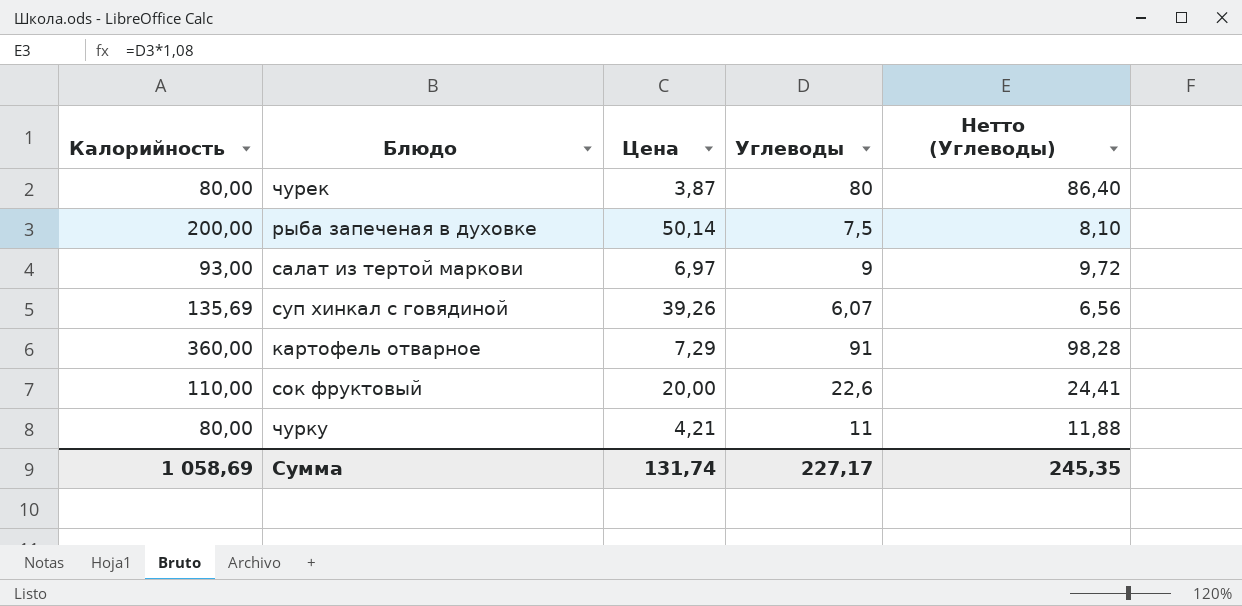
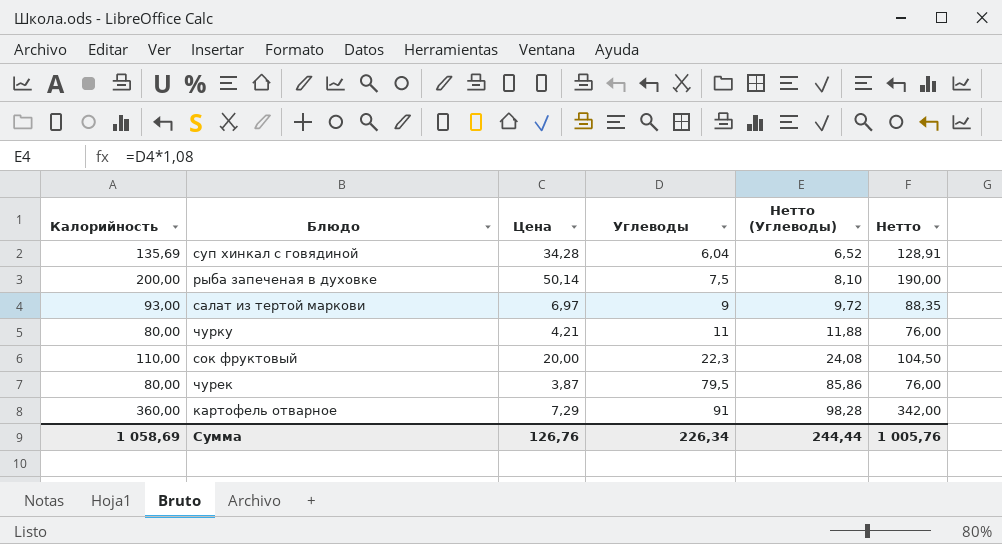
row order: none -> Углеводы ascending
column Нетто | formula: none -> [Калорийность] * 0,95
суп хинкал с говядиной | Цена: 39,26 -> 34,28
суп хинкал с говядиной | Углеводы: 6,07 -> 6,04
суп хинкал с говядиной | Нетто (Углеводы): 6,56 -> 6,52
сок фруктовый | Углеводы: 22,6 -> 22,3
сок фруктовый | Нетто (Углеводы): 24,41 -> 24,08
чурек | Углеводы: 80 -> 79,5
чурек | Нетто (Углеводы): 86,40 -> 85,86
Сумма | Цена: 131,74 -> 126,76
Сумма | Углеводы: 227,17 -> 226,34
Сумма | Нетто (Углеводы): 245,35 -> 244,44

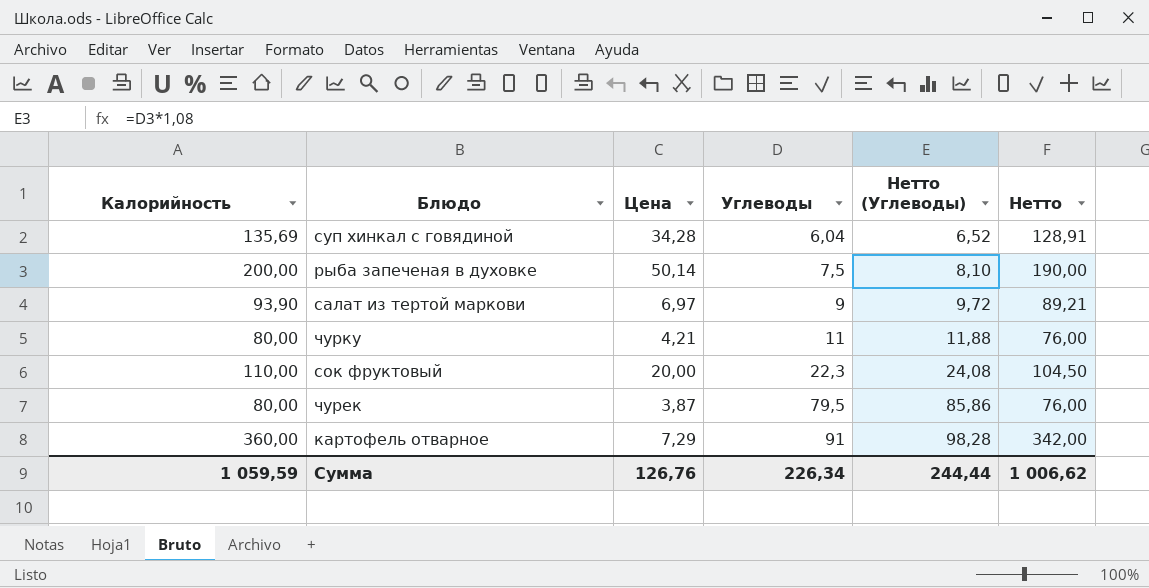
салат из тертой маркови | Калорийность: 93,00 -> 93,90
салат из тертой маркови | Нетто: 88,35 -> 89,21
Сумма | Калорийность: 1 058,69 -> 1 059,59
Сумма | Нетто: 1 005,76 -> 1 006,62

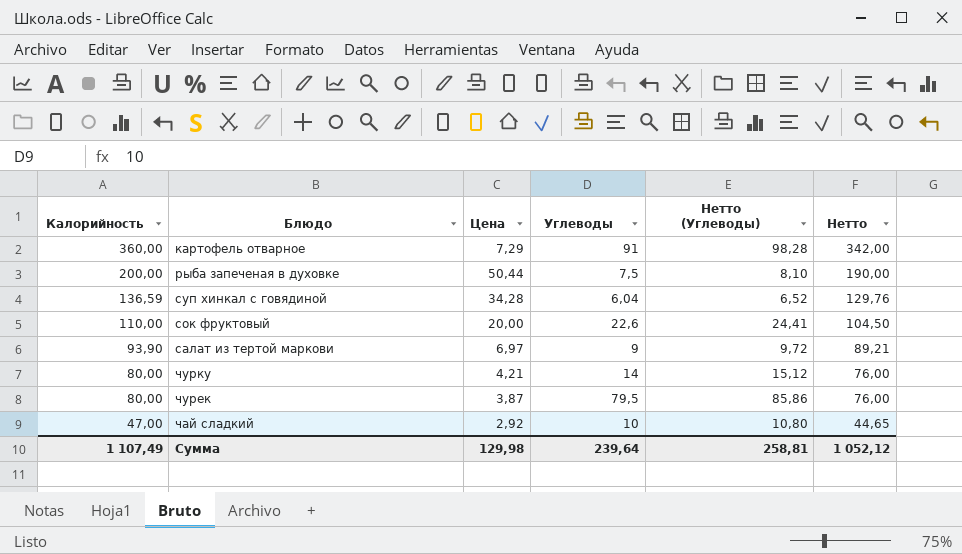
row order: Углеводы ascending -> Калорийность descending
рыба запеченая в духовке | Цена: 50,14 -> 50,44
суп хинкал с говядиной | Калорийность: 135,69 -> 136,59
суп хинкал с говядиной | Нетто: 128,91 -> 129,76
сок фруктовый | Углеводы: 22,3 -> 22,6
сок фруктовый | Нетто (Углеводы): 24,08 -> 24,41
чурку | Углеводы: 11 -> 14
чурку | Нетто (Углеводы): 11,88 -> 15,12
row чай сладкий: none -> 47,00 | 2,92 | 10 | 10,80 | 44,65
Сумма | Калорийность: 1 059,59 -> 1 107,49
Сумма | Цена: 126,76 -> 129,98
Сумма | Углеводы: 226,34 -> 239,64
Сумма | Нетто (Углеводы): 244,44 -> 258,81
Сумма | Нетто: 1 006,62 -> 1 052,12

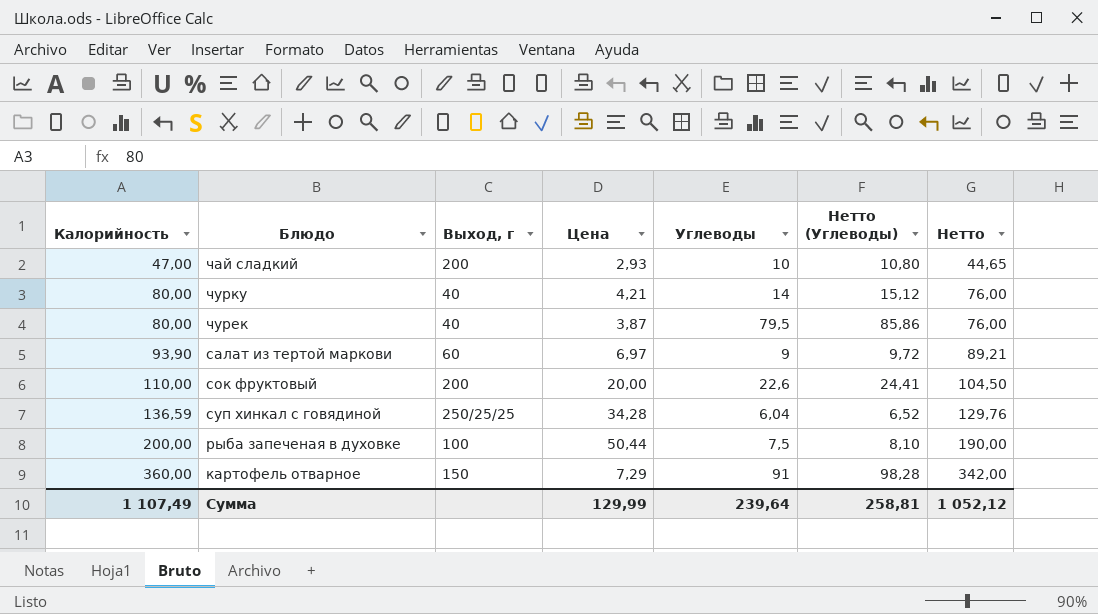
row order: Калорийность descending -> Калорийность ascending
column Выход, г | position: none -> 3
чай сладкий | Цена: 2,92 -> 2,93
Сумма | Цена: 129,98 -> 129,99

